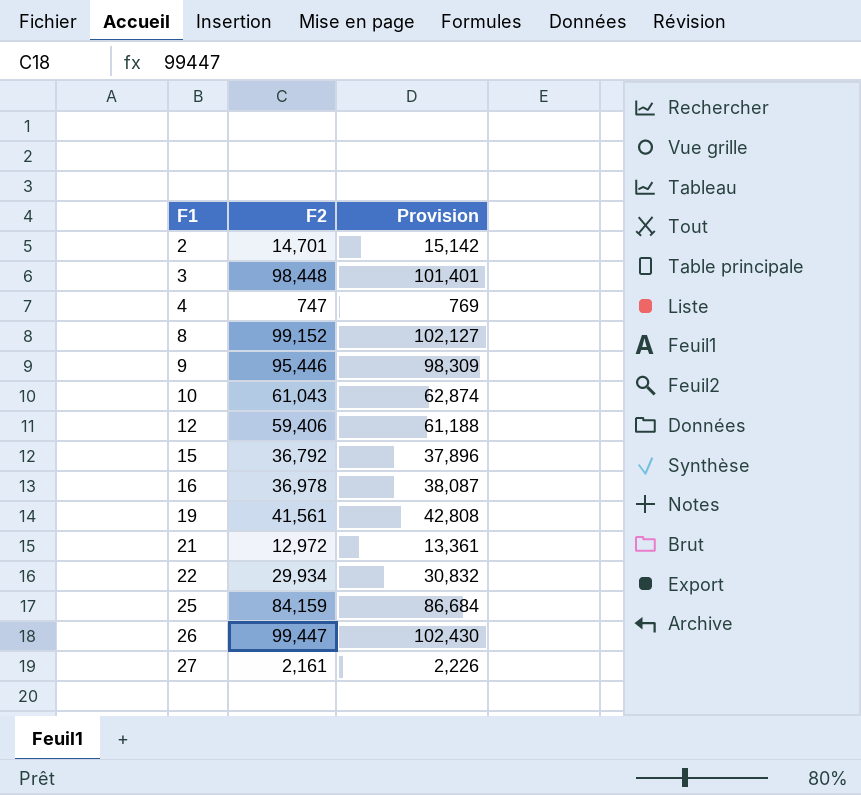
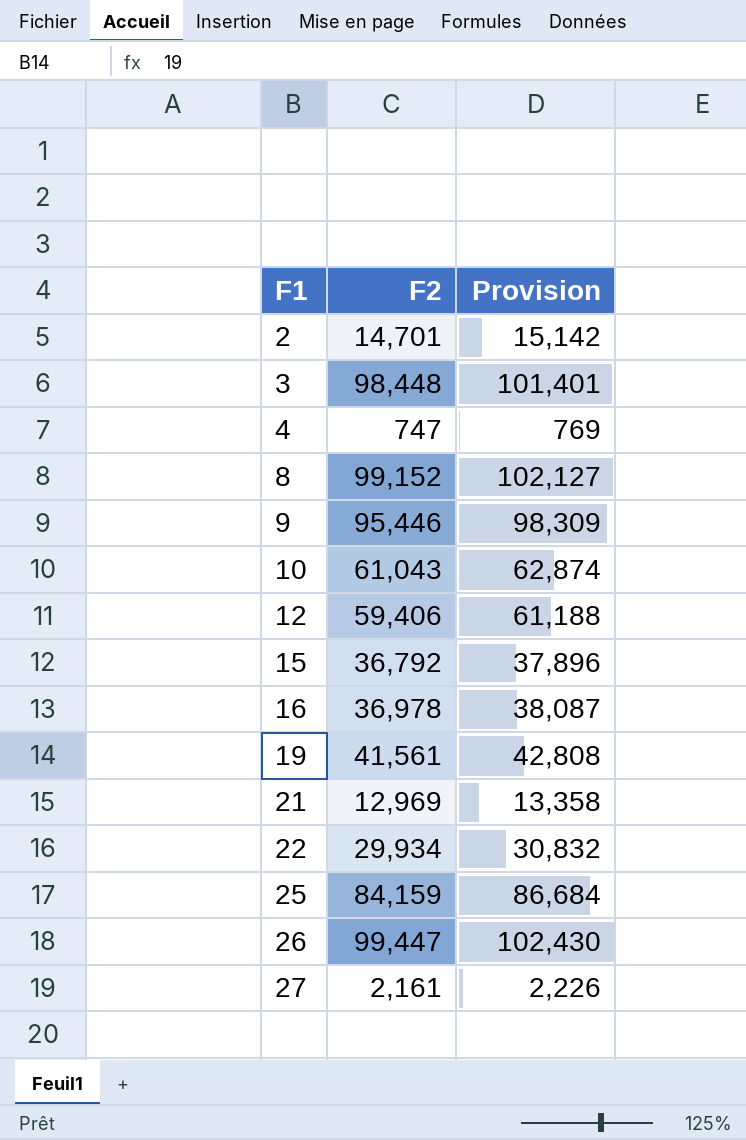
21 | F2: 12,972 -> 12,969
21 | Provision: 13,361 -> 13,358

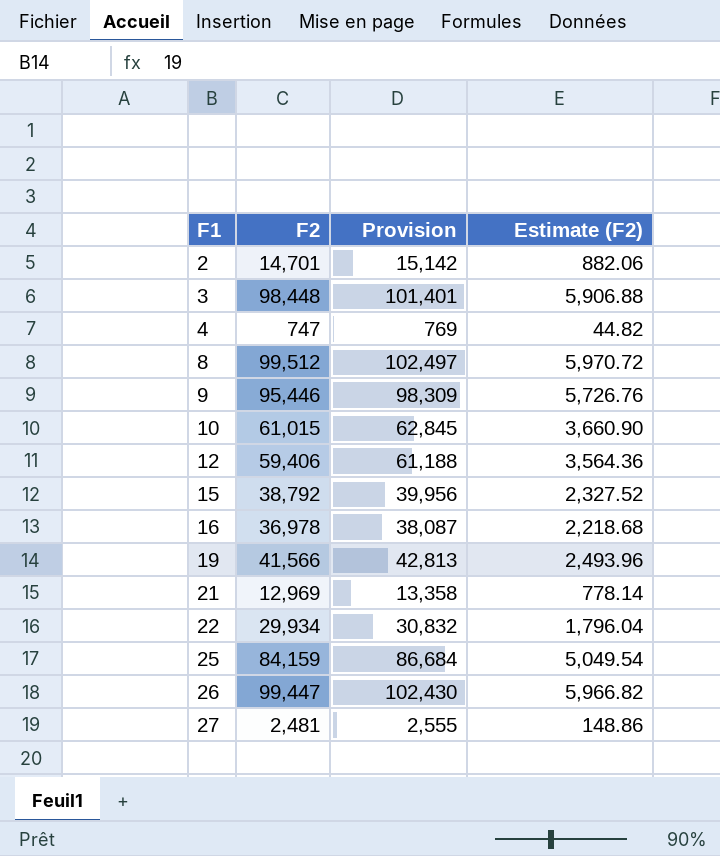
column Estimate (F2) | formula: none -> [F2] * 0.06
8 | F2: 99,152 -> 99,512
8 | Provision: 102,127 -> 102,497
10 | F2: 61,043 -> 61,015
10 | Provision: 62,874 -> 62,845
15 | F2: 36,792 -> 38,792
15 | Provision: 37,896 -> 39,956
19 | F2: 41,561 -> 41,566
19 | Provision: 42,808 -> 42,813
27 | F2: 2,161 -> 2,481
27 | Provision: 2,226 -> 2,555

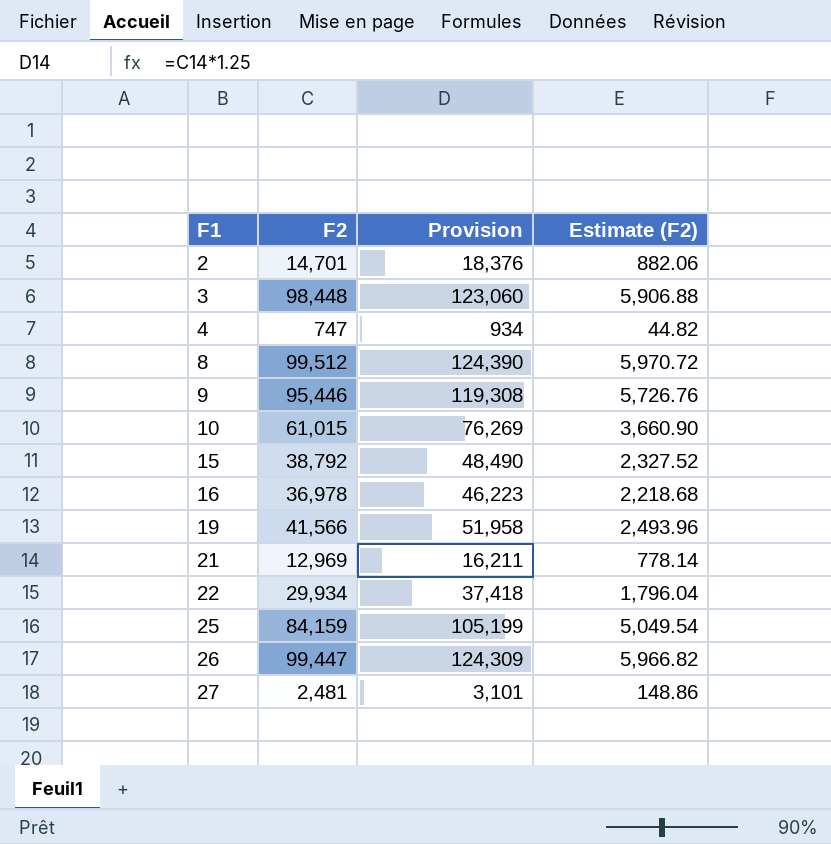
column Provision | formula: [F2] * 1.03 -> [F2] * 1.25
row 12: 59,406 | 61,188 | 3,564.36 -> none

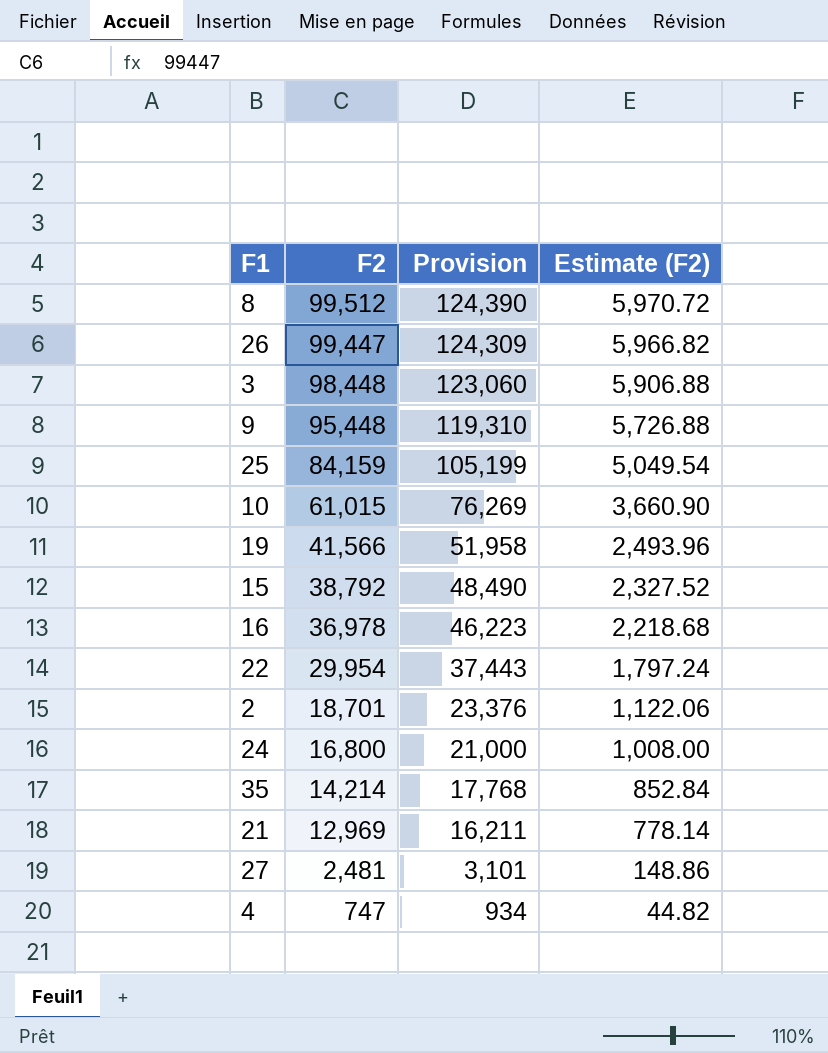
row order: F1 ascending -> F2 descending
9 | F2: 95,446 -> 95,448
9 | Provision: 119,308 -> 119,310
9 | Estimate (F2): 5,726.76 -> 5,726.88
22 | F2: 29,934 -> 29,954
22 | Provision: 37,418 -> 37,443
22 | Estimate (F2): 1,796.04 -> 1,797.24
2 | F2: 14,701 -> 18,701
2 | Provision: 18,376 -> 23,376
2 | Estimate (F2): 882.06 -> 1,122.06
row 24: none -> 16,800 | 21,000 | 1,008.00
row 35: none -> 14,214 | 17,768 | 852.84

